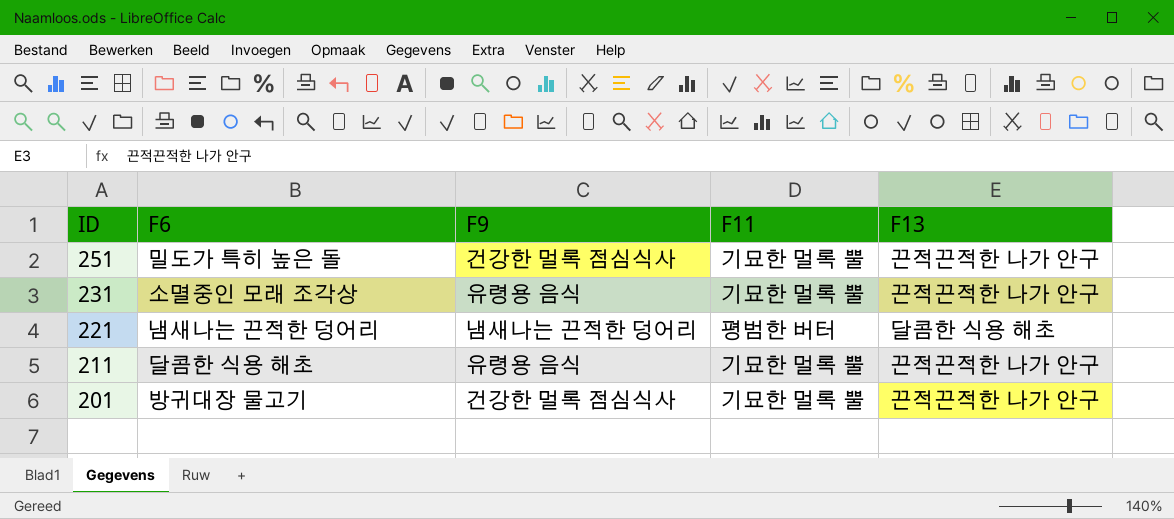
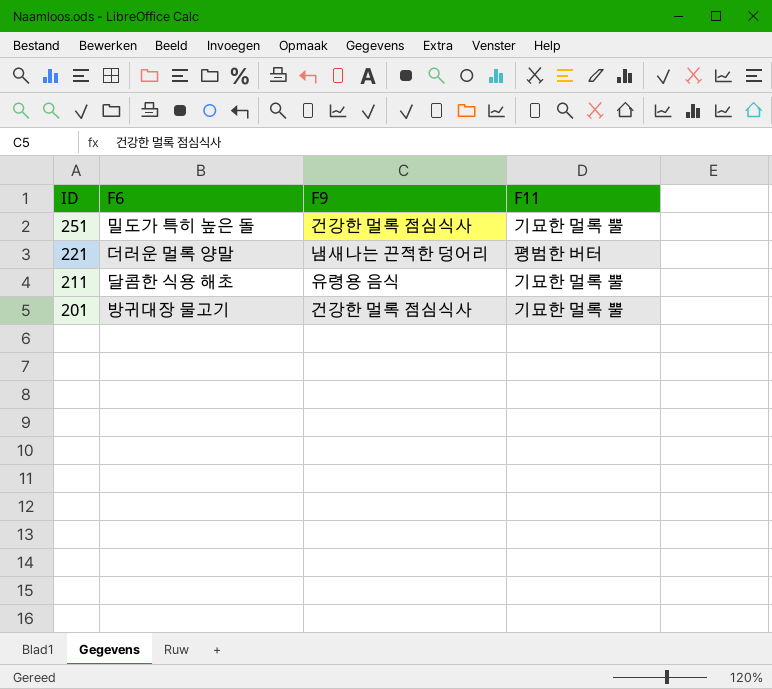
column F13 | position: 5 -> none
row 231: 소멸중인 모래 조각상 | 유령용 음식 | 기묘한 멀록 뿔 | 끈적끈적한 나가 안구 -> none
221 | F6: 냄새나는 끈적한 덩어리 -> 더러운 멀록 양말

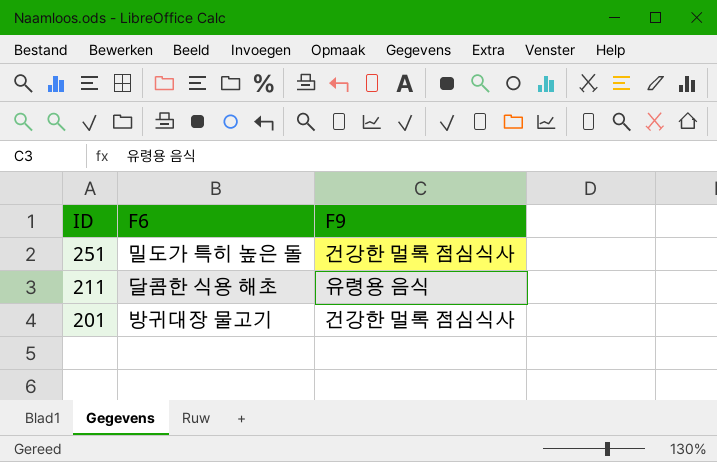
column F11 | position: 4 -> none
row 221: 더러운 멀록 양말 | 냄새나는 끈적한 덩어리 | 평범한 버터 -> none

